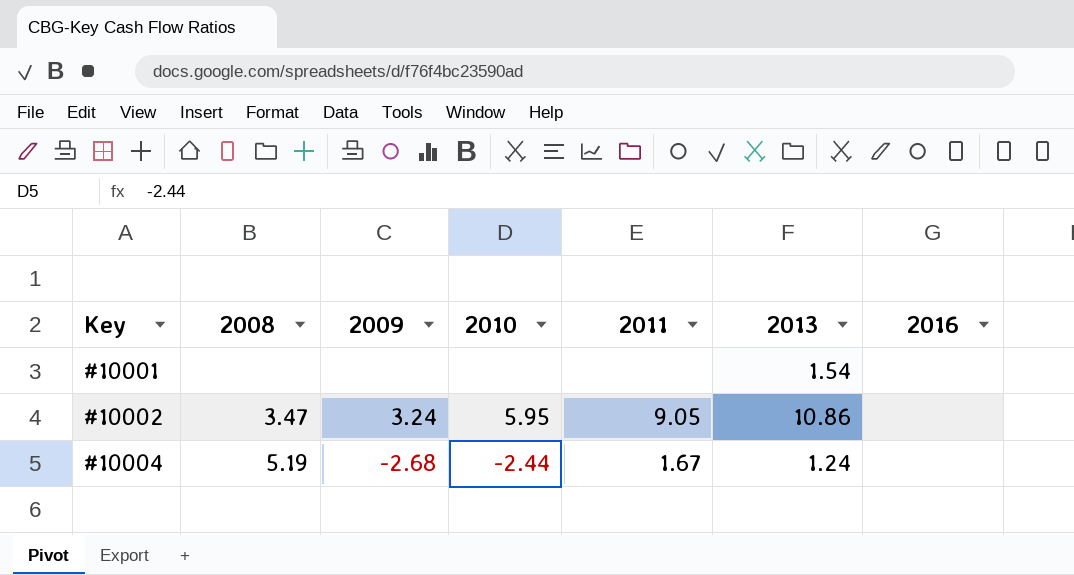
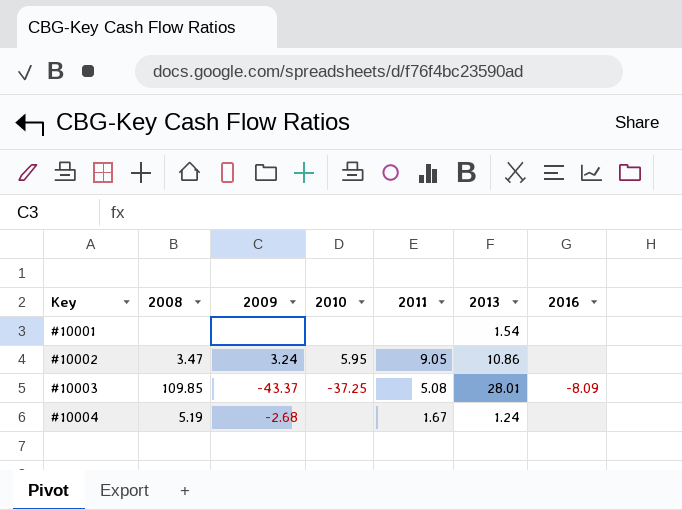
row #10003: none -> 109.85 | -43.37 | -37.25 | 5.08 | 28.01 | -8.09
#10004 | 2010: -2.44 -> none

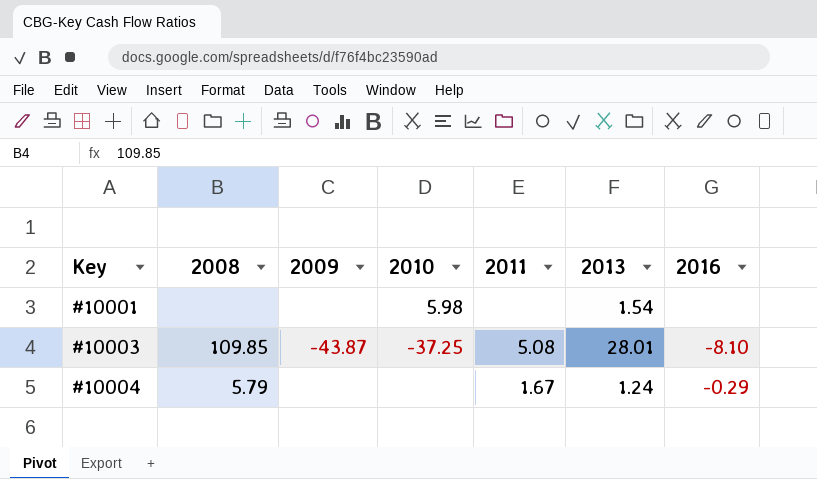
row #10002: 3.47 | 3.24 | 5.95 | 9.05 | 10.86 | none -> none
#10001 | 2010: none -> 5.98
#10003 | 2009: -43.37 -> -43.87
#10003 | 2016: -8.09 -> -8.10
#10004 | 2008: 5.19 -> 5.79
#10004 | 2009: -2.68 -> none
#10004 | 2016: none -> -0.29

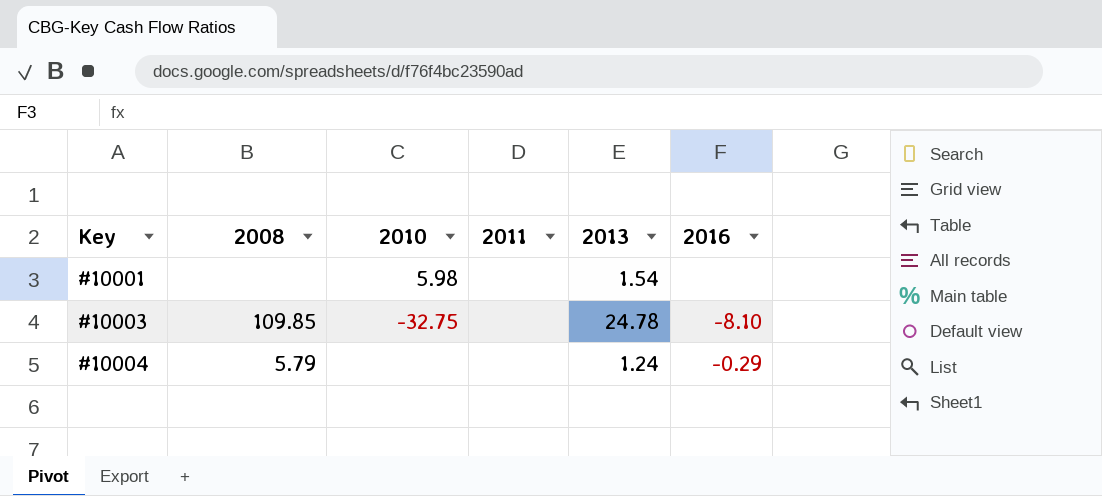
column 2009 | position: 3 -> none
#10003 | 2010: -37.25 -> -32.75
#10003 | 2011: 5.08 -> none
#10003 | 2013: 28.01 -> 24.78
#10004 | 2011: 1.67 -> none

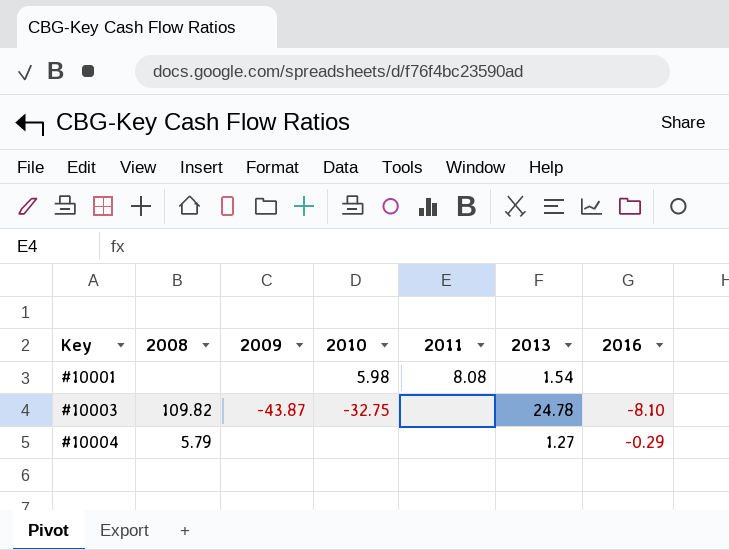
column 2009 | position: none -> 3
#10001 | 2011: none -> 8.08
#10003 | 2008: 109.85 -> 109.82
#10004 | 2013: 1.24 -> 1.27

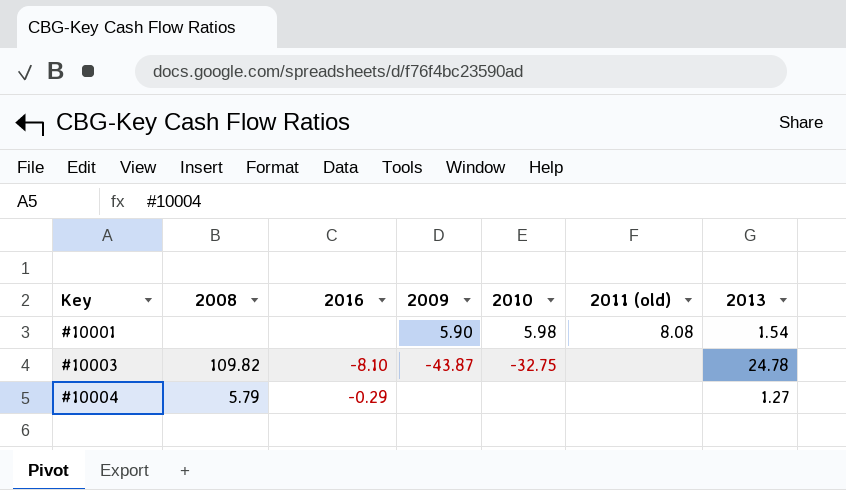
column 2016 | position: 7 -> 3
column name: 2011 -> 2011 (old)
#10001 | 2009: none -> 5.90

